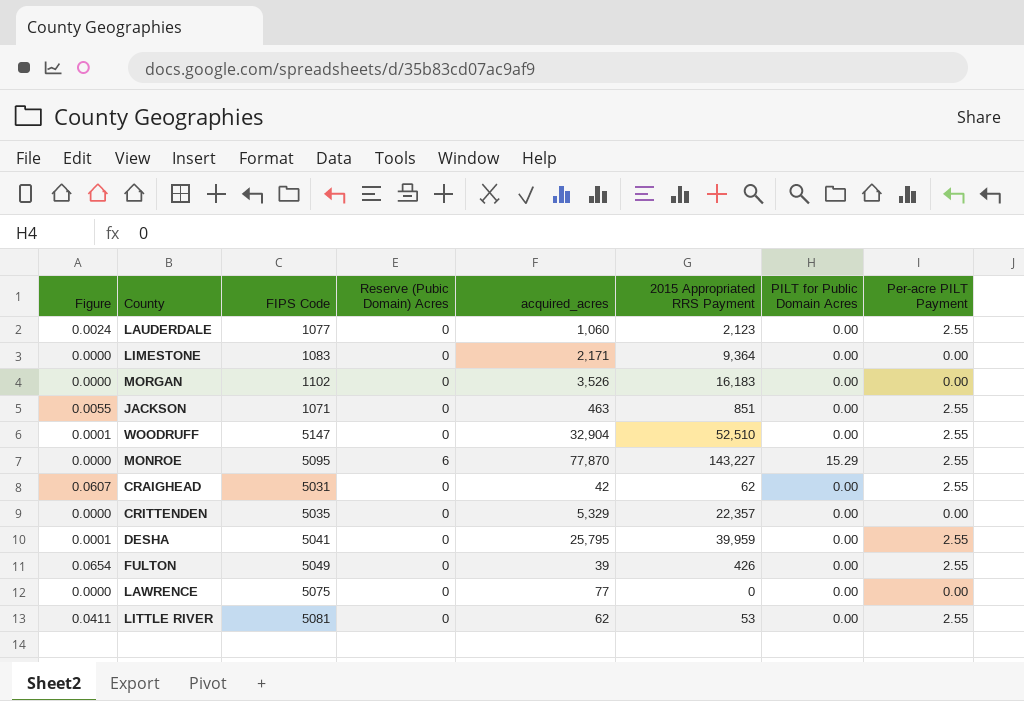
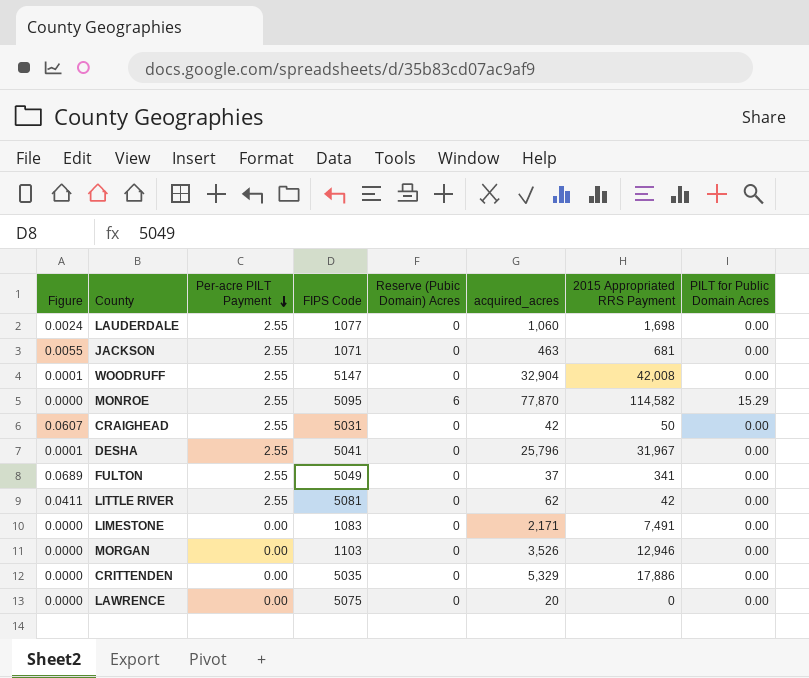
row order: none -> Per-acre PILT Payment descending
column Per-acre PILT Payment | position: 8 -> 3
LAUDERDALE | 2015 Appropriated RRS Payment: 2,123 -> 1,698
JACKSON | 2015 Appropriated RRS Payment: 851 -> 681
WOODRUFF | 2015 Appropriated RRS Payment: 52,510 -> 42,008
MONROE | 2015 Appropriated RRS Payment: 143,227 -> 114,582
CRAIGHEAD | 2015 Appropriated RRS Payment: 62 -> 50
DESHA | acquired_acres: 25,795 -> 25,796
DESHA | 2015 Appropriated RRS Payment: 39,959 -> 31,967
FULTON | Figure: 0.0654 -> 0.0689
FULTON | acquired_acres: 39 -> 37
FULTON | 2015 Appropriated RRS Payment: 426 -> 341
LITTLE RIVER | 2015 Appropriated RRS Payment: 53 -> 42
LIMESTONE | 2015 Appropriated RRS Payment: 9,364 -> 7,491
MORGAN | FIPS Code: 1102 -> 1103
MORGAN | 2015 Appropriated RRS Payment: 16,183 -> 12,946
CRITTENDEN | 2015 Appropriated RRS Payment: 22,357 -> 17,886
LAWRENCE | acquired_acres: 77 -> 20

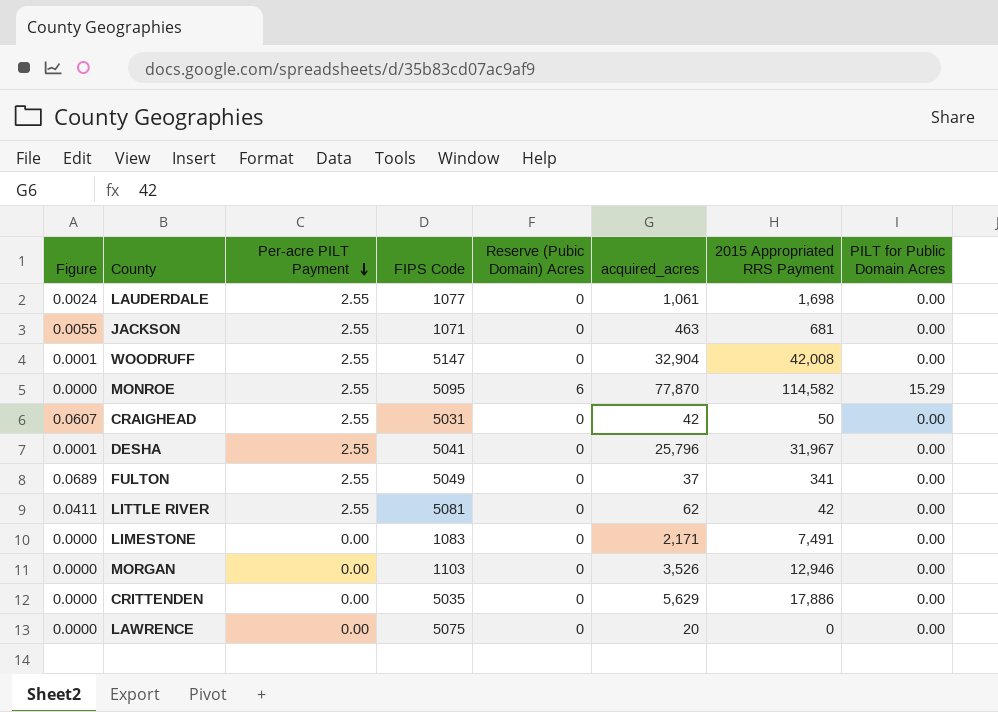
LAUDERDALE | acquired_acres: 1,060 -> 1,061
CRITTENDEN | acquired_acres: 5,329 -> 5,629

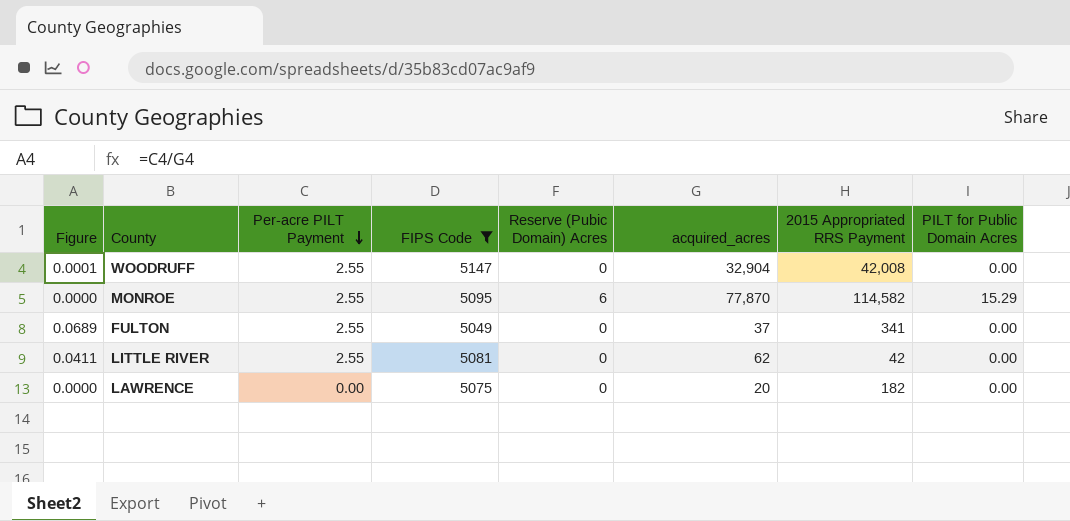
filter: none -> FIPS Code >= 5049
LAWRENCE | 2015 Appropriated RRS Payment: 0 -> 182

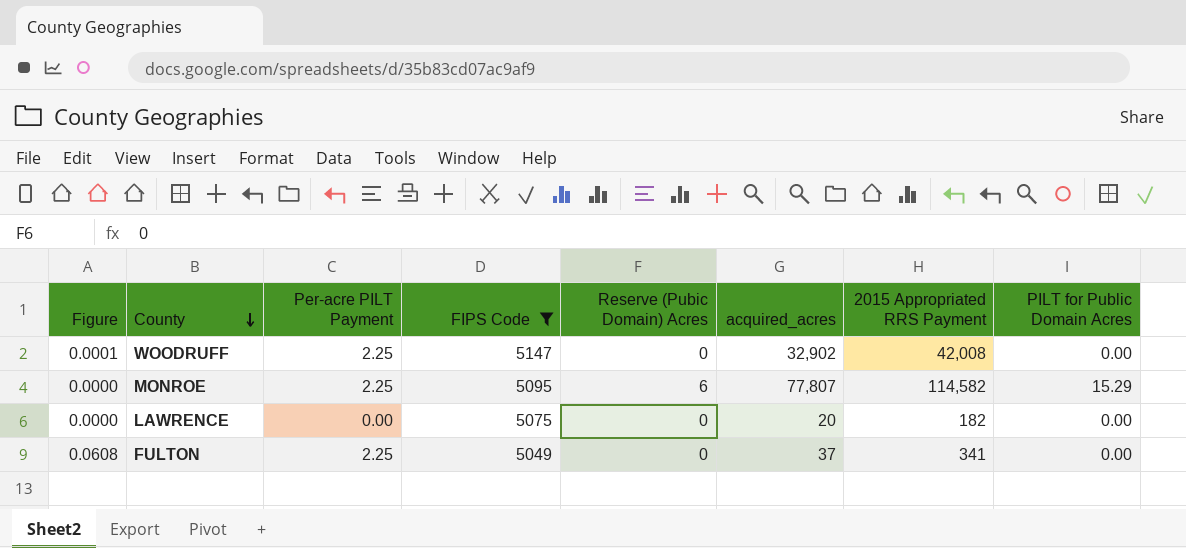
row order: Per-acre PILT Payment descending -> County descending
row LITTLE RIVER: 0.0411 | 2.55 | 5081 | 0 | 62 | 42 | 0.00 -> none
WOODRUFF | Per-acre PILT Payment: 2.55 -> 2.25
WOODRUFF | acquired_acres: 32,904 -> 32,902
MONROE | Per-acre PILT Payment: 2.55 -> 2.25
MONROE | acquired_acres: 77,870 -> 77,807
FULTON | Figure: 0.0689 -> 0.0608
FULTON | Per-acre PILT Payment: 2.55 -> 2.25

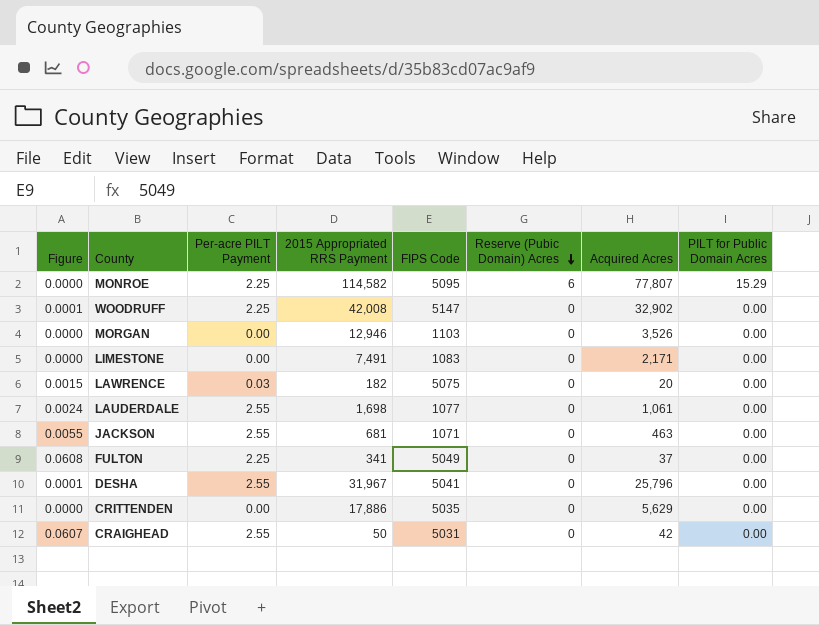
filter: FIPS Code >= 5049 -> none
row order: County descending -> Reserve (Pubic Domain) Acres descending
column 2015 Appropriated RRS Payment | position: 7 -> 4
column name: acquired_acres -> Acquired Acres
LAWRENCE | Figure: 0.0000 -> 0.0015
LAWRENCE | Per-acre PILT Payment: 0.00 -> 0.03

